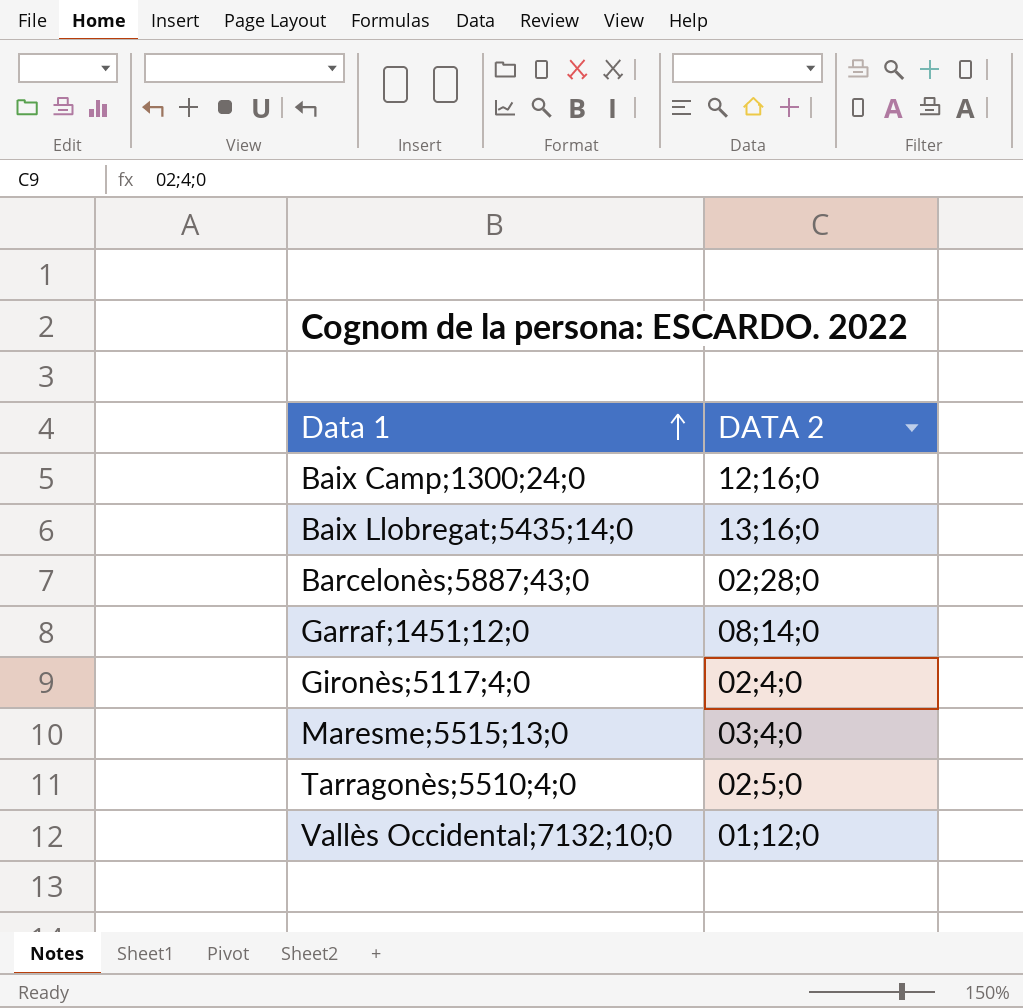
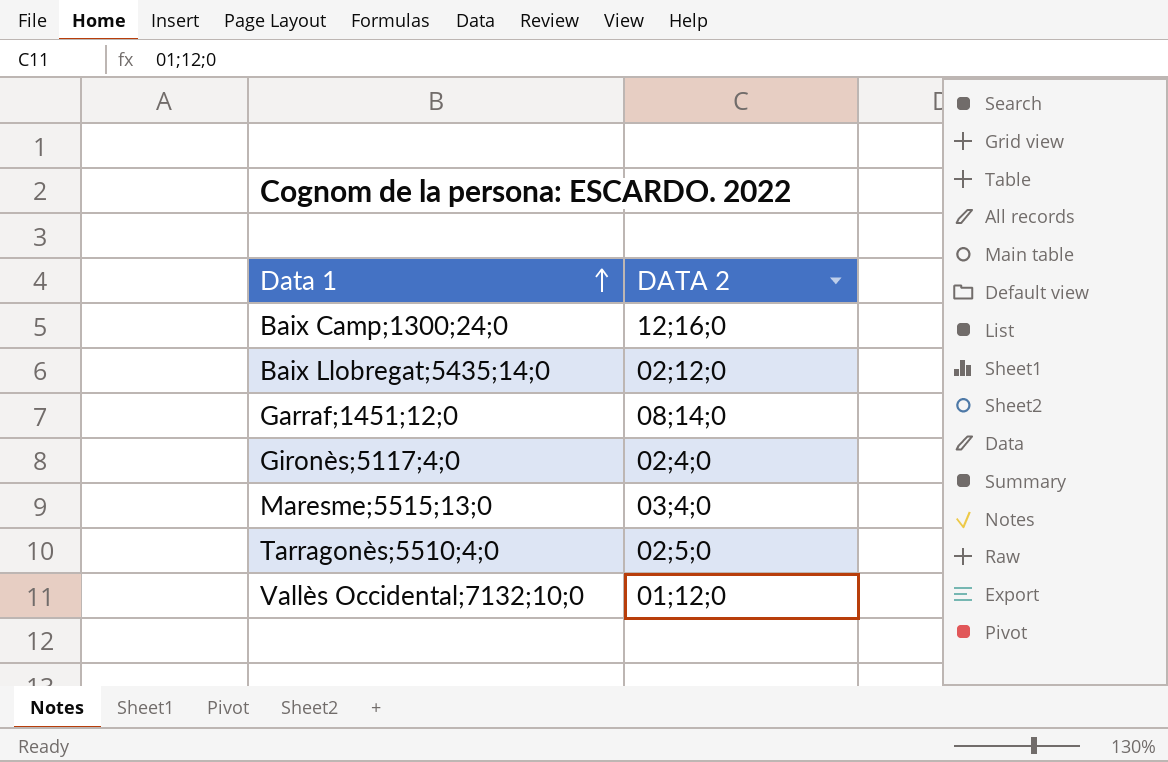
row Barcelonès;5887;43;0: 02;28;0 -> none
Baix Llobregat;5435;14;0 | DATA 2: 13;16;0 -> 02;12;0

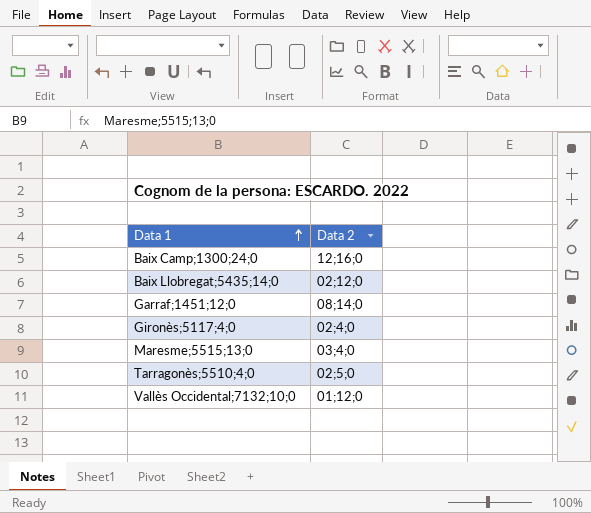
column name: DATA 2 -> Data 2

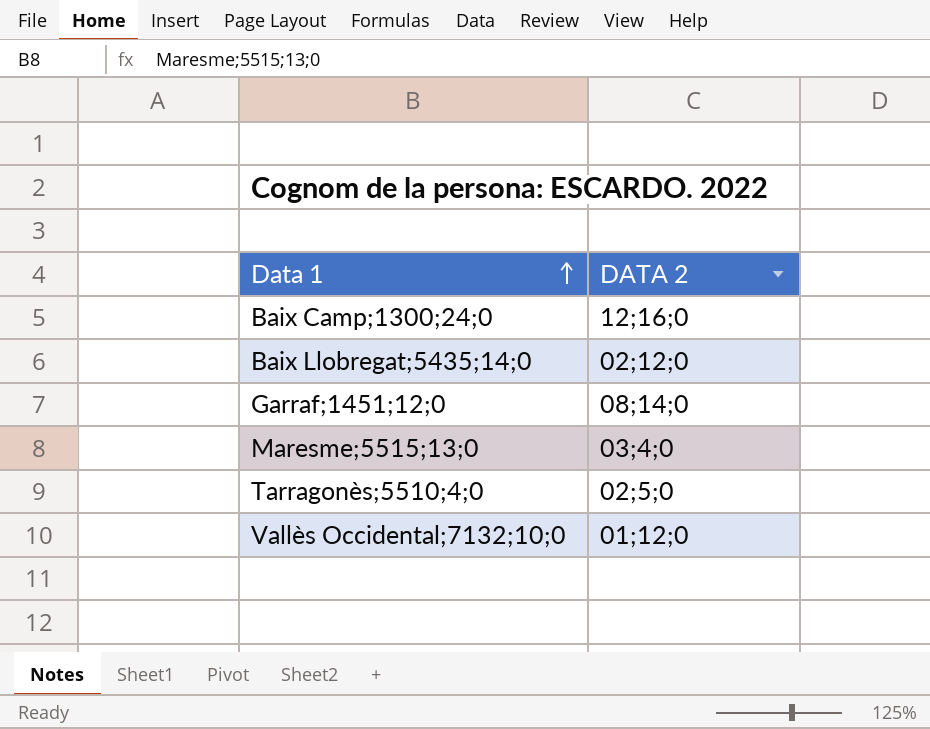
column name: Data 2 -> DATA 2
row Gironès;5117;4;0: 02;4;0 -> none

